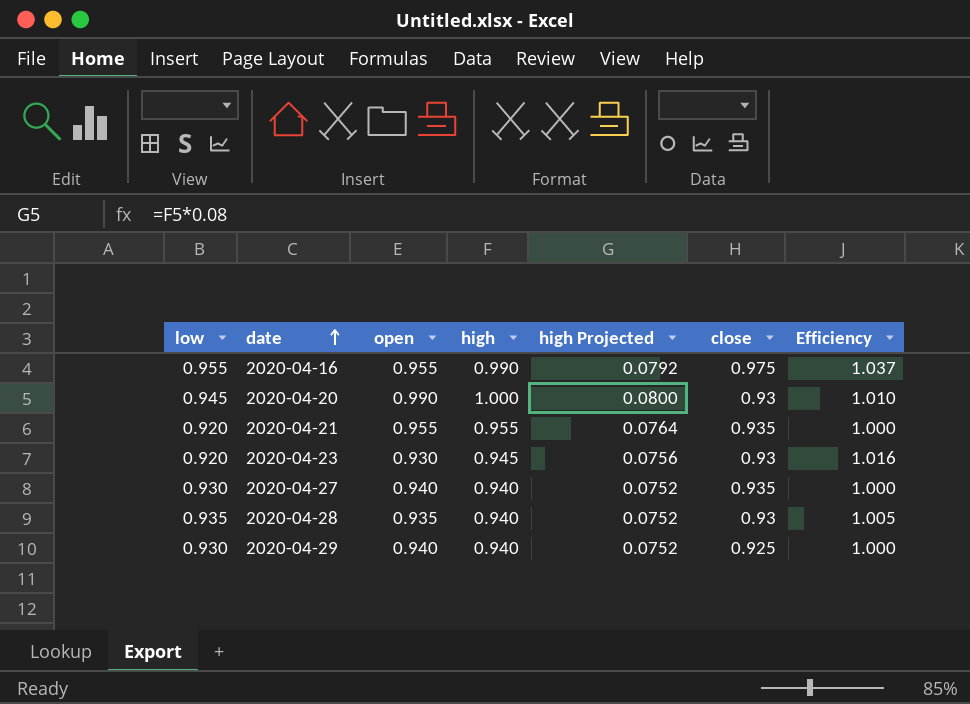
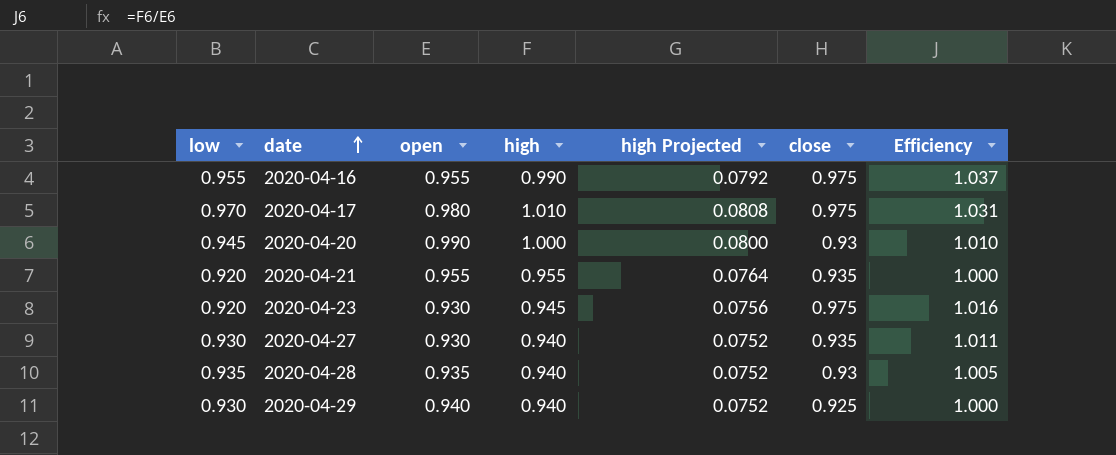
row 2020-04-17: none -> 0.970 | 0.980 | 1.010 | 0.0808 | 0.975 | 1.031
2020-04-23 | close: 0.93 -> 0.975
2020-04-27 | open: 0.940 -> 0.930
2020-04-27 | Efficiency: 1.000 -> 1.011

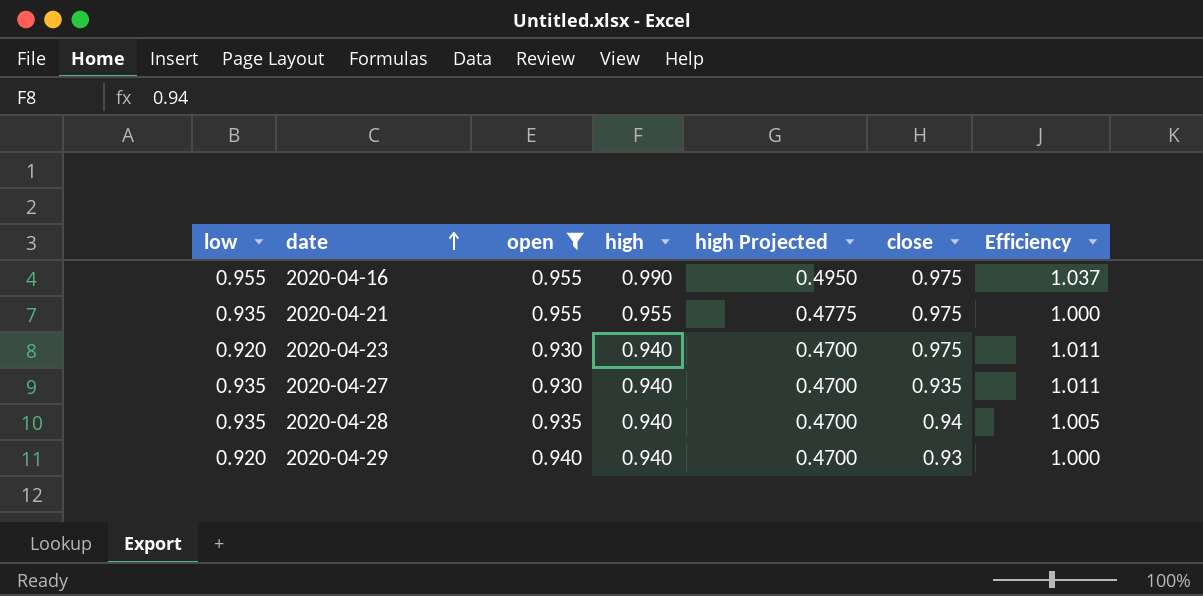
filter: none -> open <= 0.955
column high Projected | formula: [high] * 0.08 -> [high] * 0.5
2020-04-21 | low: 0.920 -> 0.935
2020-04-21 | close: 0.935 -> 0.975
2020-04-23 | high: 0.945 -> 0.940
2020-04-23 | Efficiency: 1.016 -> 1.011
2020-04-27 | low: 0.930 -> 0.935
2020-04-28 | close: 0.93 -> 0.94
2020-04-29 | low: 0.930 -> 0.920
2020-04-29 | close: 0.925 -> 0.93

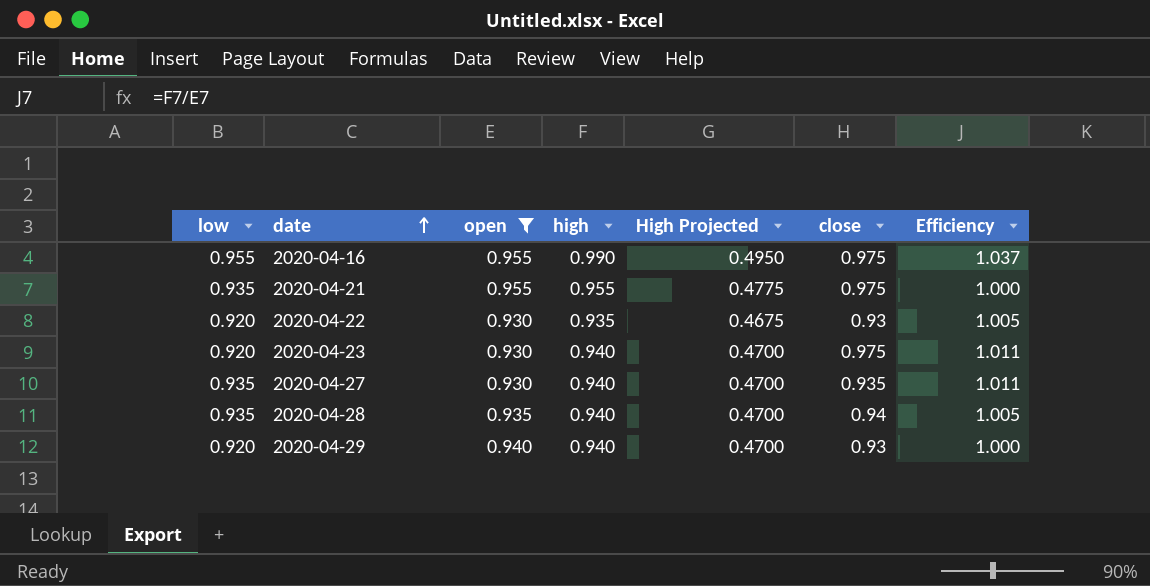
column name: high Projected -> High Projected
row 2020-04-22: none -> 0.920 | 0.930 | 0.935 | 0.4675 | 0.93 | 1.005

